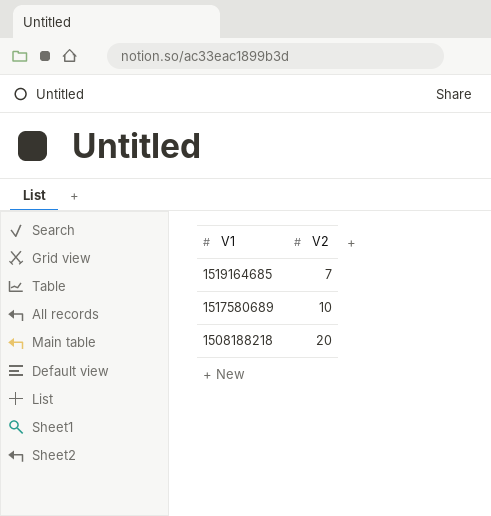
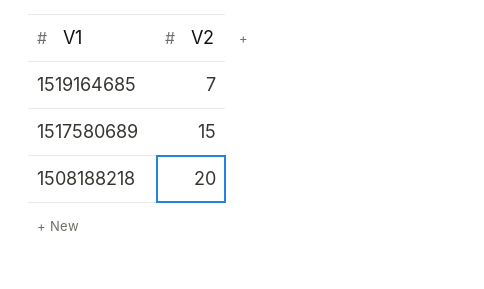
1517580689 | V2: 10 -> 15

